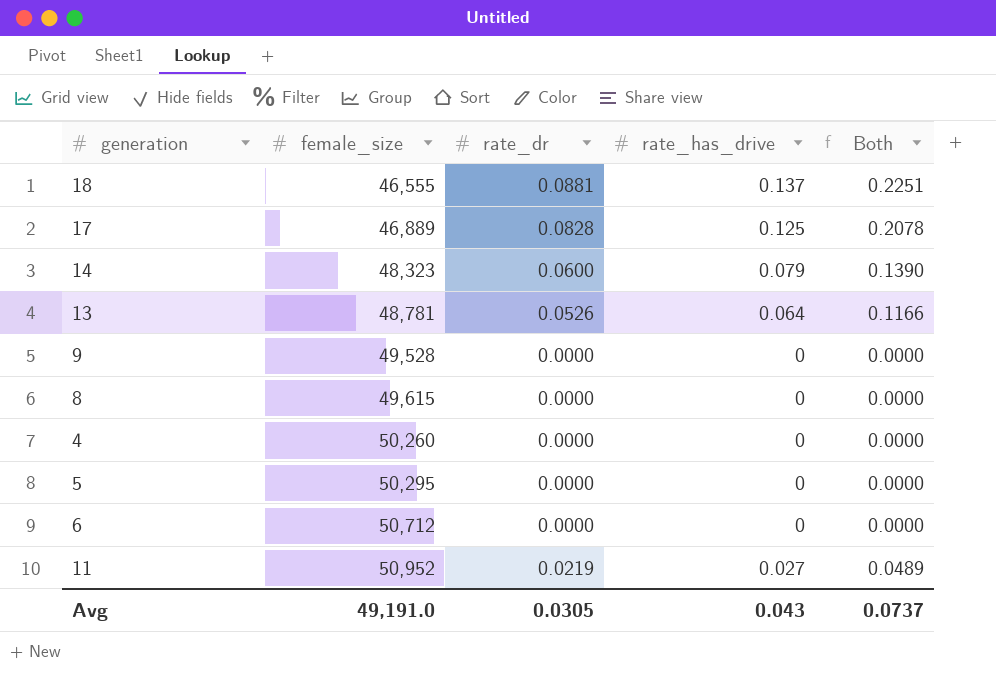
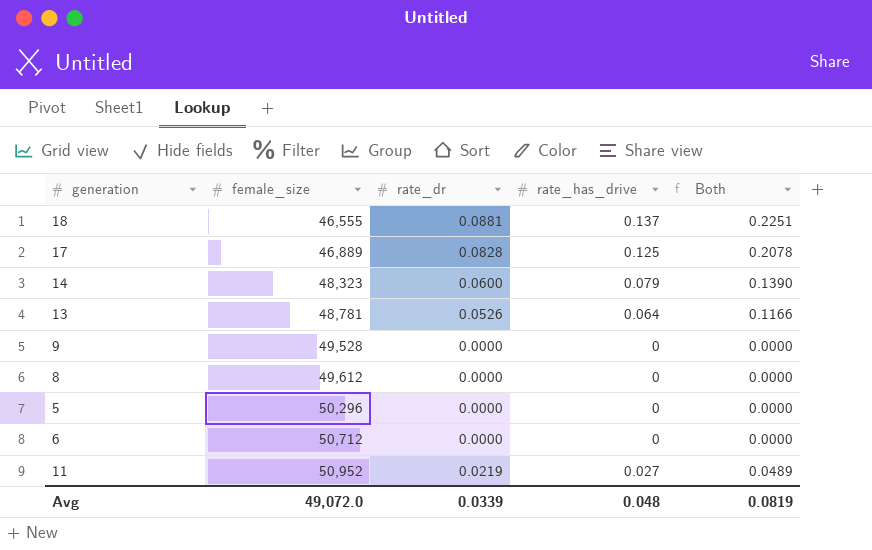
row 4: 50,260 | 0.0000 | 0 | 0.0000 -> none
8 | female_size: 49,615 -> 49,612
5 | female_size: 50,295 -> 50,296
Avg | female_size: 49,191.0 -> 49,072.0
Avg | rate_dr: 0.0305 -> 0.0339
Avg | rate_has_drive: 0.043 -> 0.048
Avg | Both: 0.0737 -> 0.0819

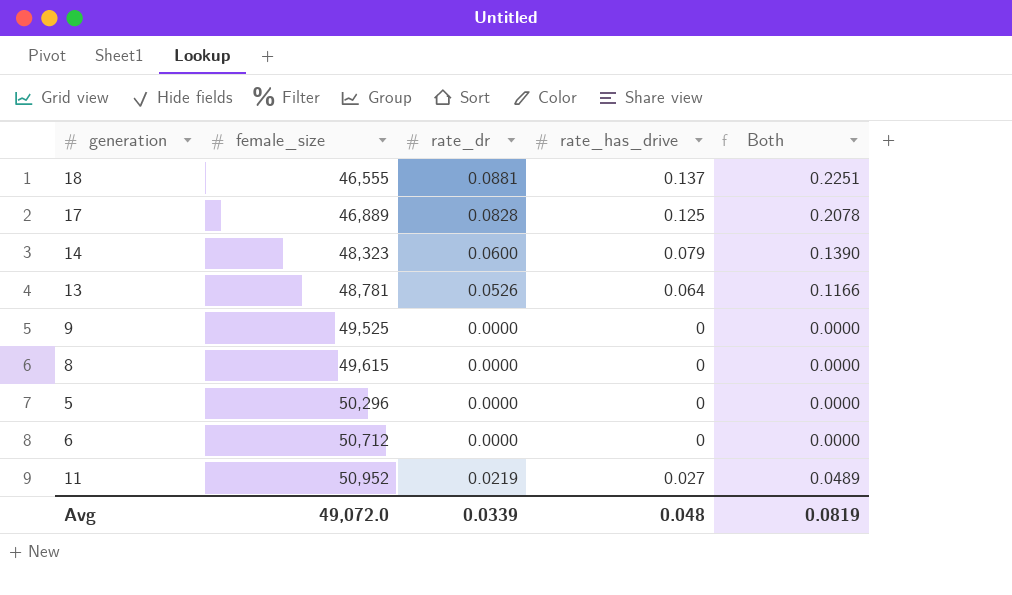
9 | female_size: 49,528 -> 49,525
8 | female_size: 49,612 -> 49,615

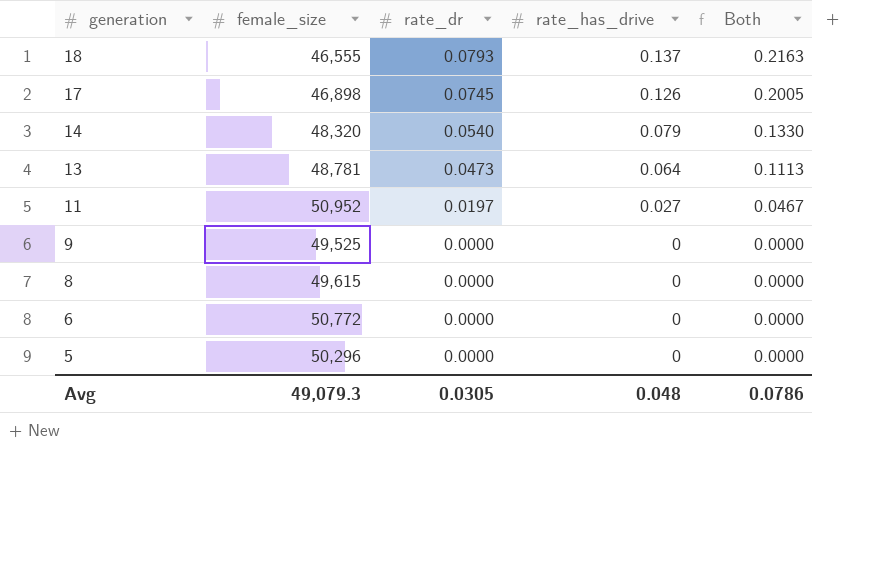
row order: female_size ascending -> generation descending
18 | rate_dr: 0.0881 -> 0.0793
18 | Both: 0.2251 -> 0.2163
17 | female_size: 46,889 -> 46,898
17 | rate_dr: 0.0828 -> 0.0745
17 | rate_has_drive: 0.125 -> 0.126
17 | Both: 0.2078 -> 0.2005
14 | female_size: 48,323 -> 48,320
14 | rate_dr: 0.0600 -> 0.0540
14 | Both: 0.1390 -> 0.1330
13 | rate_dr: 0.0526 -> 0.0473
13 | Both: 0.1166 -> 0.1113
11 | rate_dr: 0.0219 -> 0.0197
11 | Both: 0.0489 -> 0.0467
6 | female_size: 50,712 -> 50,772
Avg | female_size: 49,072.0 -> 49,079.3
Avg | rate_dr: 0.0339 -> 0.0305
Avg | Both: 0.0819 -> 0.0786

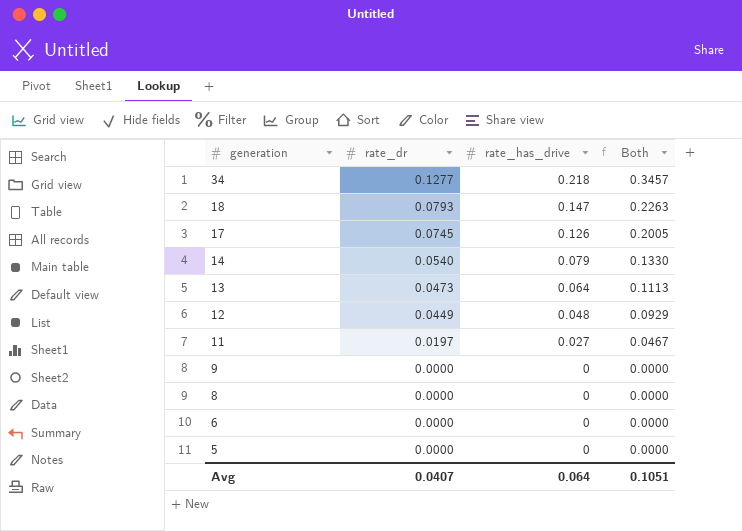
column female_size | position: 2 -> none
row 34: none -> 0.1277 | 0.218 | 0.3457
18 | rate_has_drive: 0.137 -> 0.147
18 | Both: 0.2163 -> 0.2263
row 12: none -> 0.0449 | 0.048 | 0.0929
Avg | rate_dr: 0.0305 -> 0.0407
Avg | rate_has_drive: 0.048 -> 0.064
Avg | Both: 0.0786 -> 0.1051

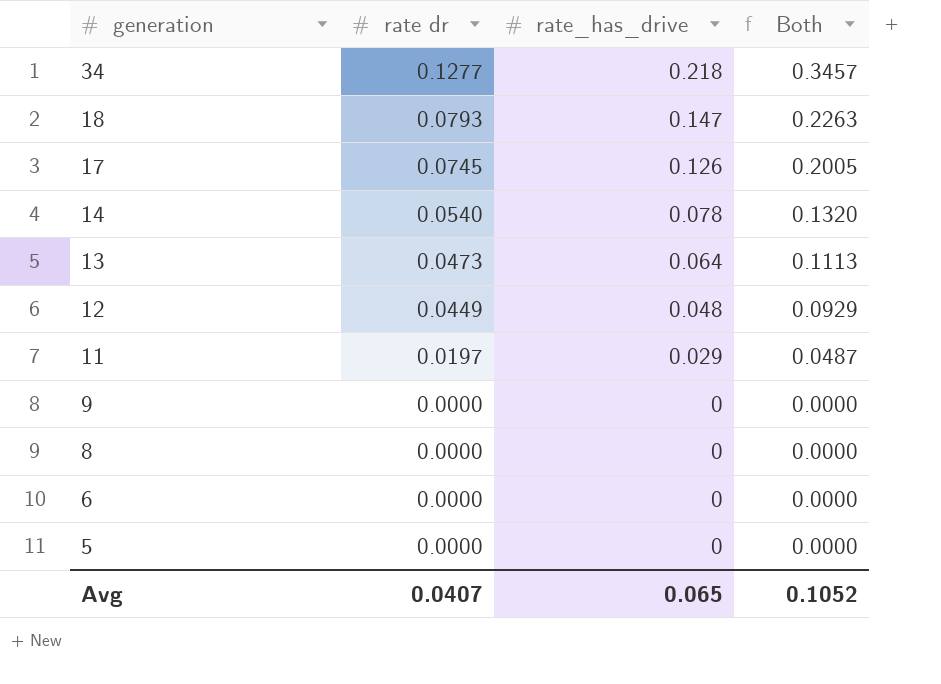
column name: rate_dr -> rate dr
14 | rate_has_drive: 0.079 -> 0.078
14 | Both: 0.1330 -> 0.1320
11 | rate_has_drive: 0.027 -> 0.029
11 | Both: 0.0467 -> 0.0487
Avg | rate_has_drive: 0.064 -> 0.065
Avg | Both: 0.1051 -> 0.1052

